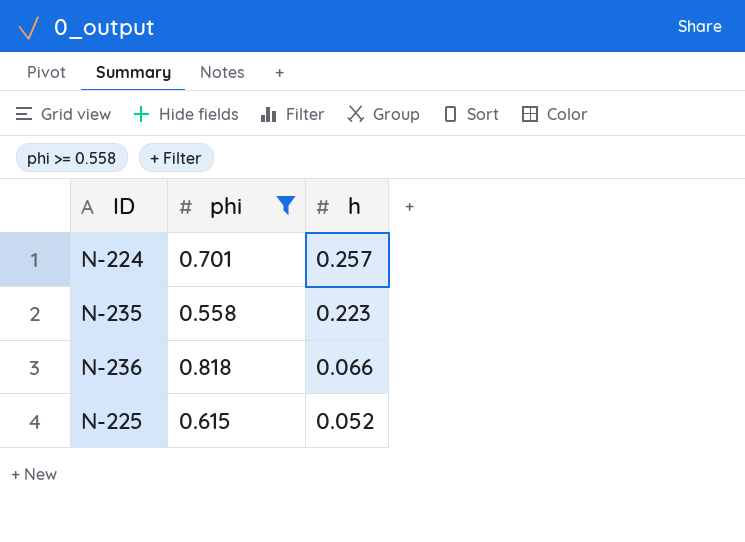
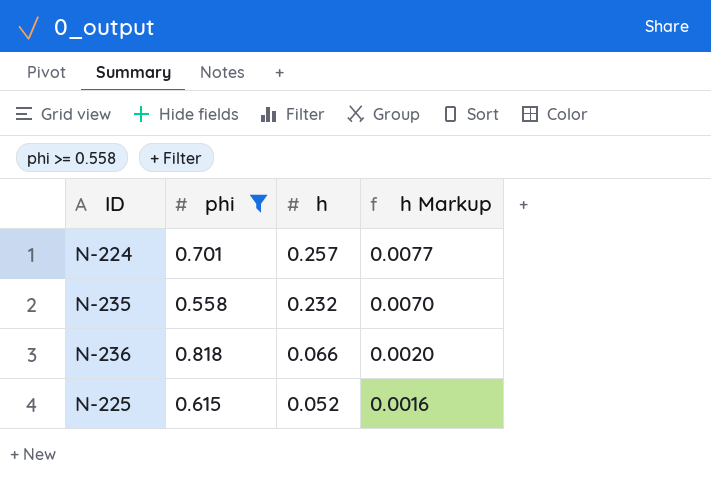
column h Markup | formula: none -> [h] * 0.03
N-235 | h: 0.223 -> 0.232

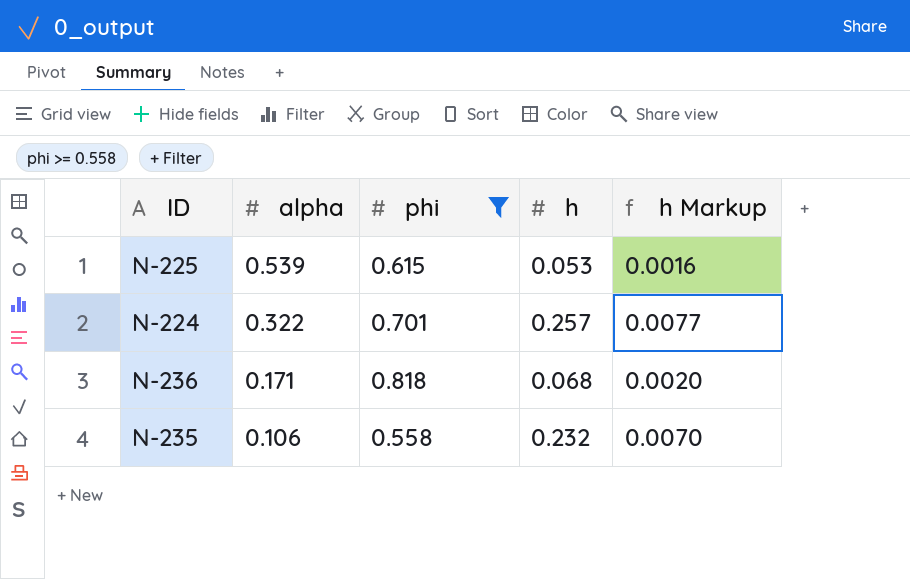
row order: h descending -> alpha descending
column alpha | position: none -> 2
N-225 | h: 0.052 -> 0.053
N-236 | h: 0.066 -> 0.068

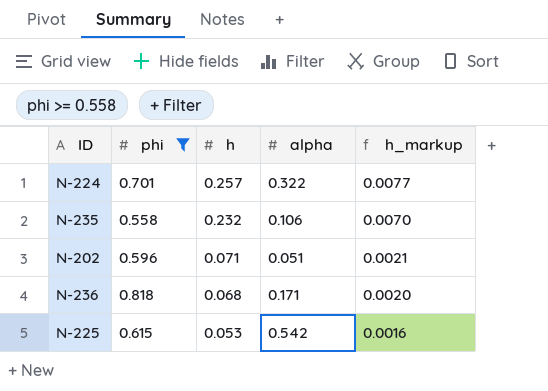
row order: alpha descending -> h descending
column alpha | position: 2 -> 4
column name: h Markup -> h_markup
row N-202: none -> 0.596 | 0.071 | 0.051 | 0.0021
N-225 | alpha: 0.539 -> 0.542

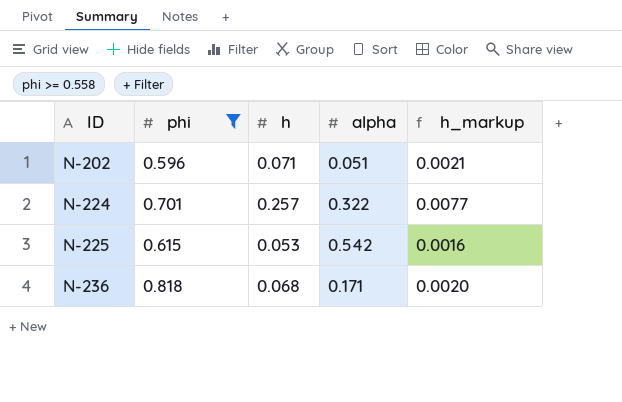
row order: h descending -> ID ascending
row N-235: 0.558 | 0.232 | 0.106 | 0.0070 -> none

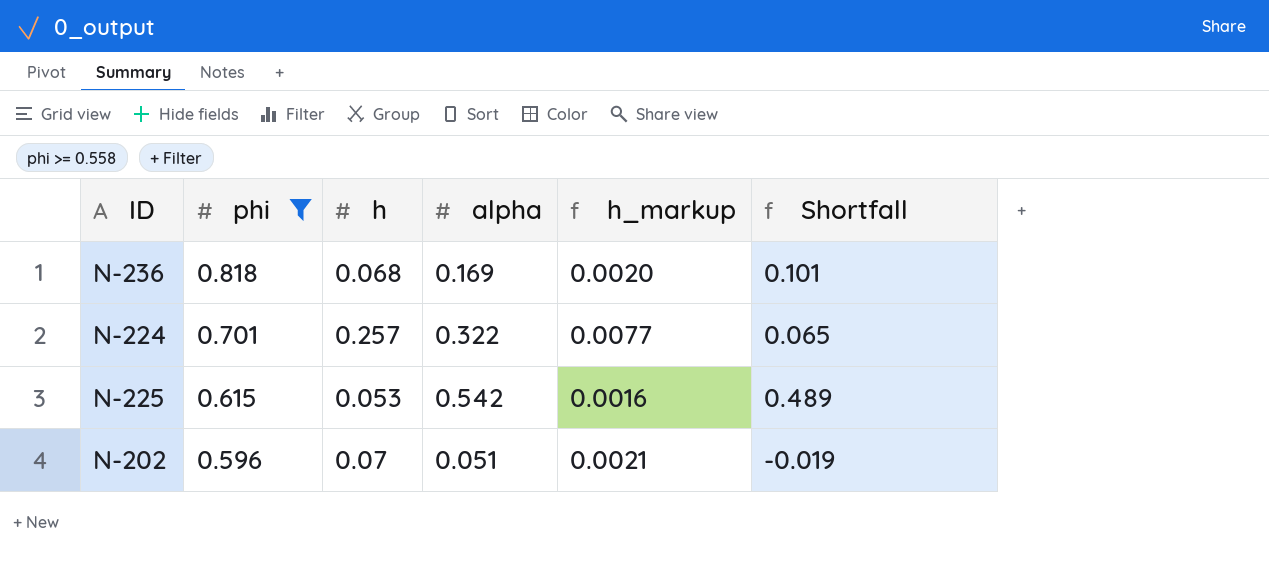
row order: ID ascending -> phi descending
column Shortfall | formula: none -> [alpha] - [h]
N-236 | alpha: 0.171 -> 0.169
N-202 | h: 0.071 -> 0.07

